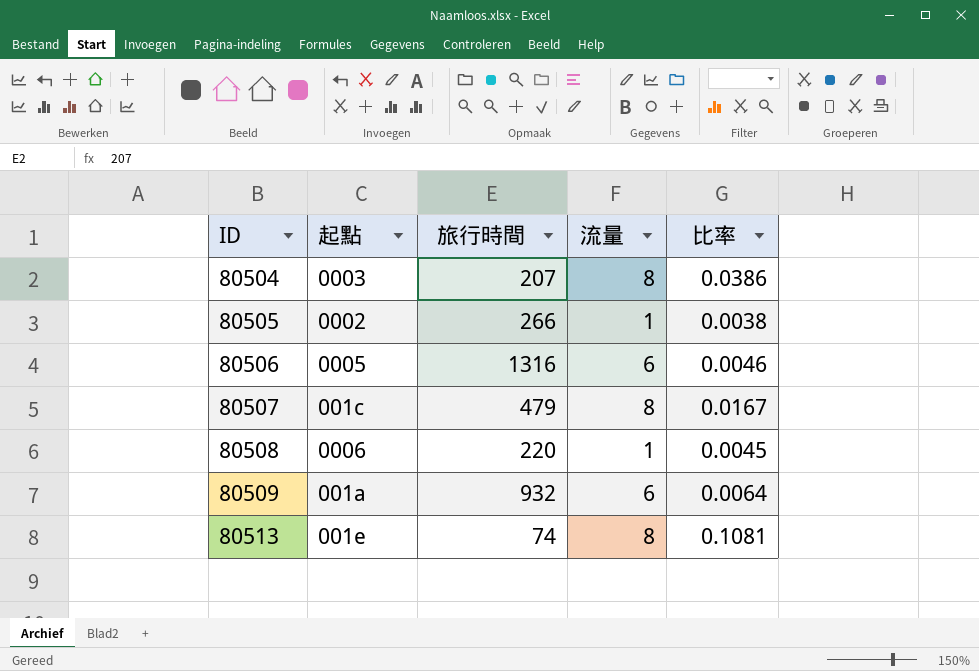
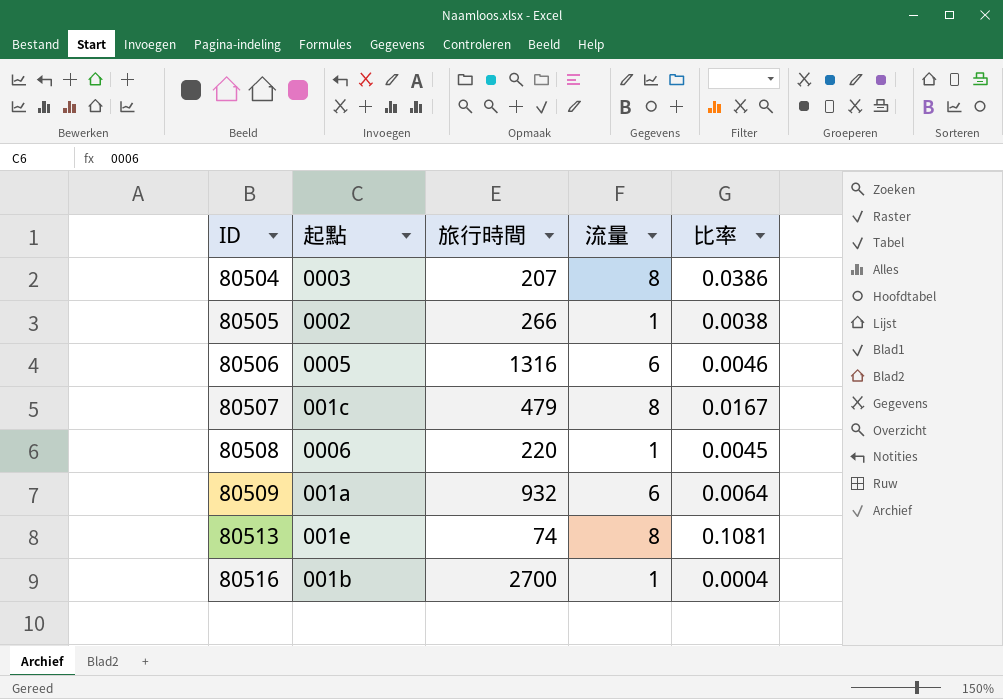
row 80516: none -> 001b | 2700 | 1 | 0.0004

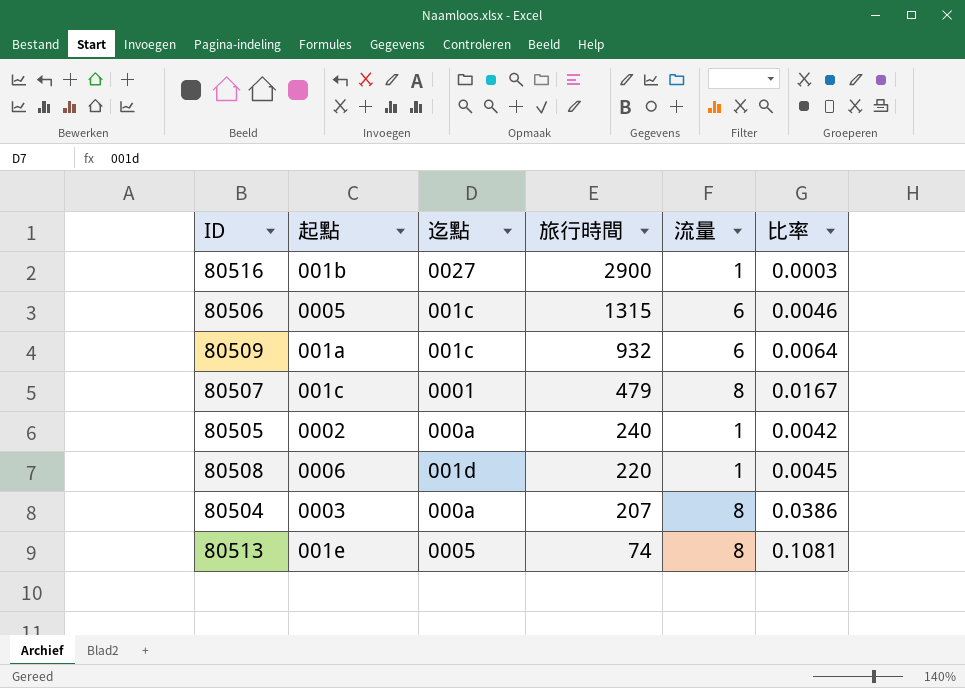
row order: ID ascending -> 旅行時間 descending
column 迄點 | position: none -> 3
80516 | 旅行時間: 2700 -> 2900
80516 | 比率: 0.0004 -> 0.0003
80506 | 旅行時間: 1316 -> 1315
80505 | 旅行時間: 266 -> 240
80505 | 比率: 0.0038 -> 0.0042

